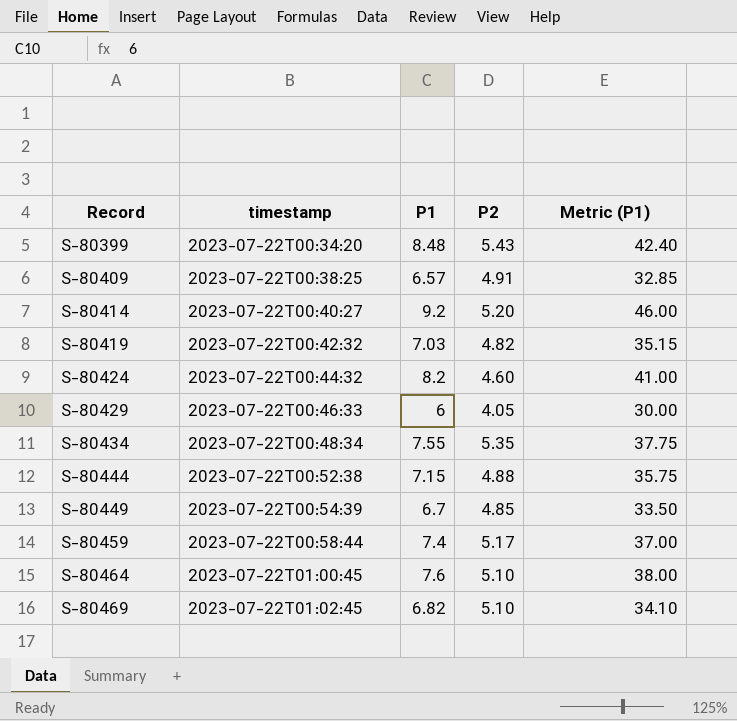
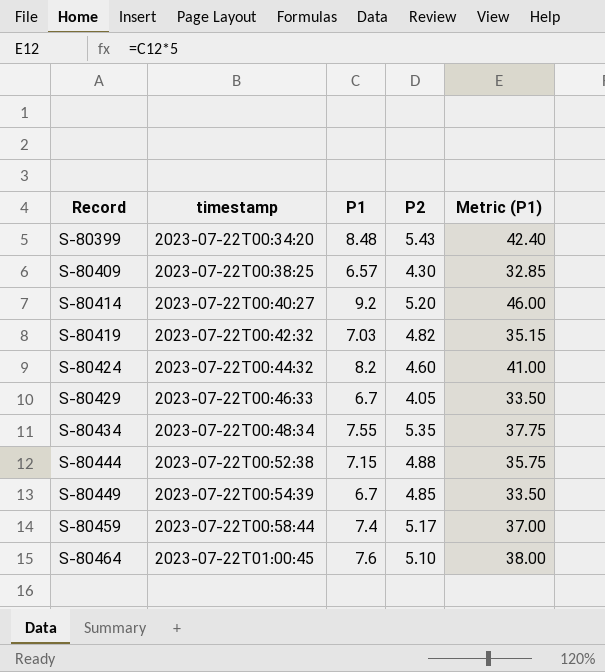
row S-80469: 2023-07-22T01:02:45 | 6.82 | 5.10 | 34.10 -> none
S-80409 | P2: 4.91 -> 4.30
S-80429 | P1: 6 -> 6.7
S-80429 | Metric (P1): 30.00 -> 33.50

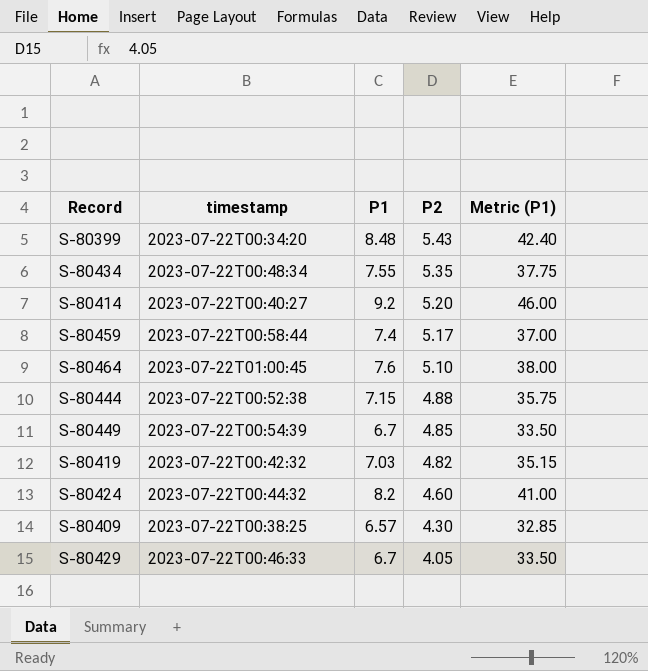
row order: Record ascending -> P2 descending

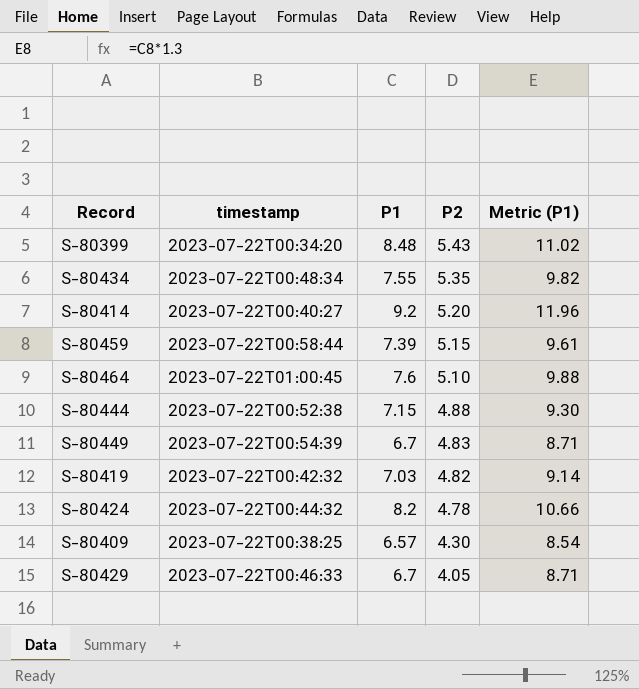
column Metric (P1) | formula: [P1] * 5 -> [P1] * 1.3
S-80459 | P1: 7.4 -> 7.39
S-80459 | P2: 5.17 -> 5.15
S-80449 | P2: 4.85 -> 4.83
S-80424 | P2: 4.60 -> 4.78

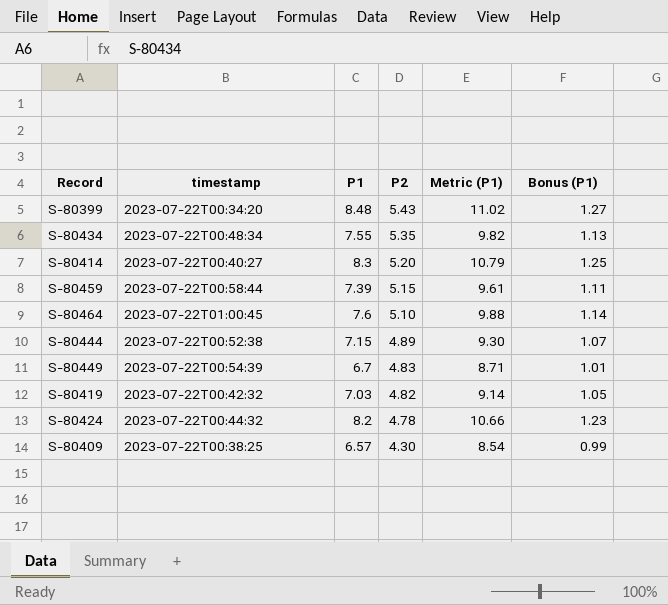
column Bonus (P1) | formula: none -> [P1] * 0.15
row S-80429: 2023-07-22T00:46:33 | 6.7 | 4.05 | 8.71 -> none
S-80414 | P1: 9.2 -> 8.3
S-80414 | Metric (P1): 11.96 -> 10.79
S-80444 | P2: 4.88 -> 4.89

